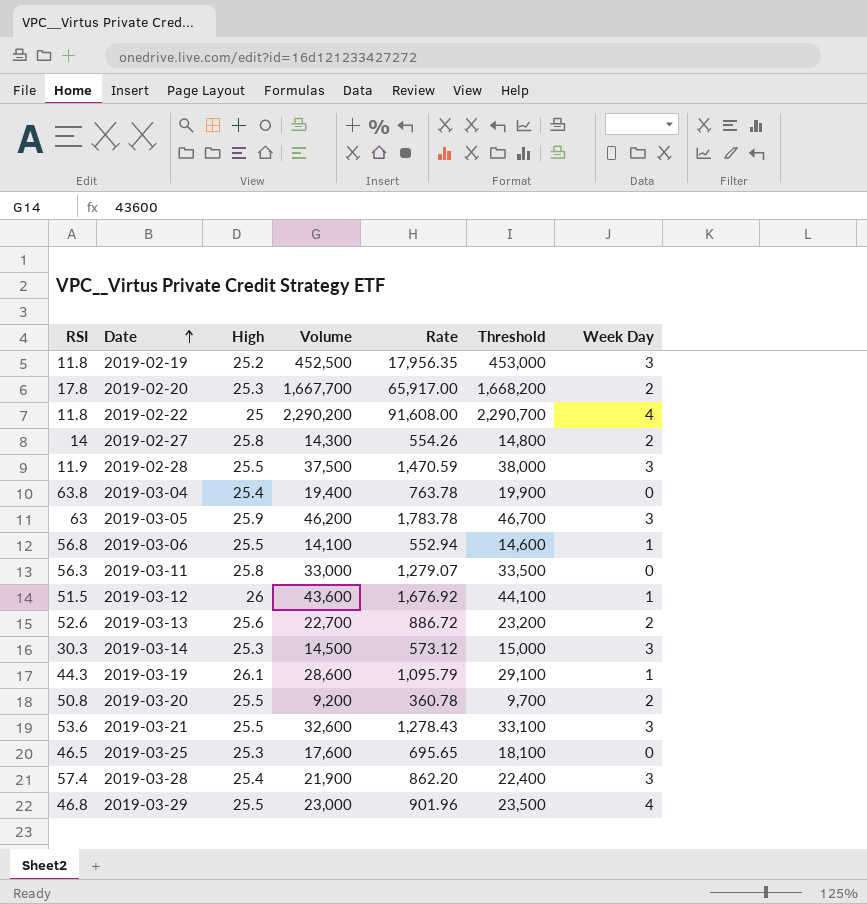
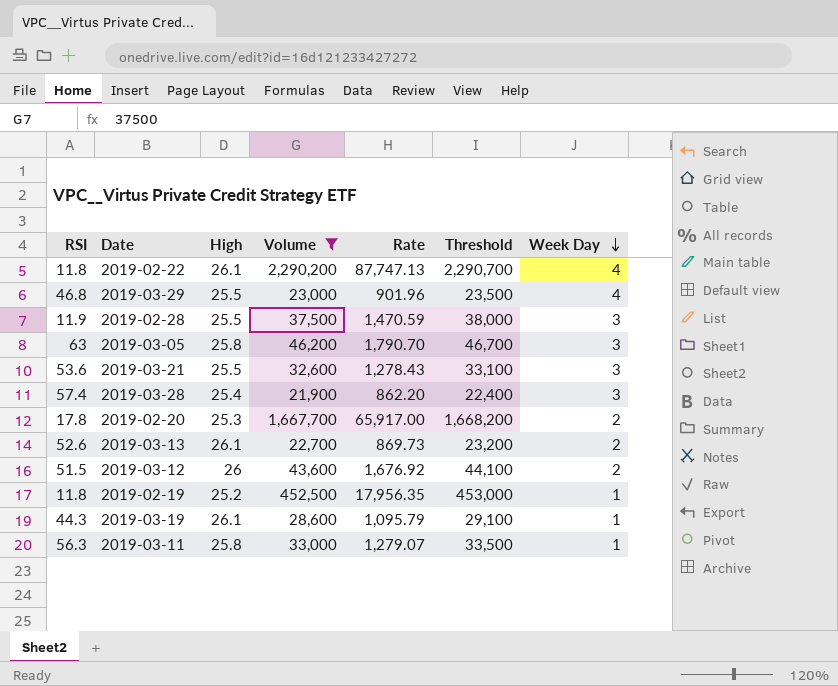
filter: none -> Volume >= 21,900
row order: Date ascending -> Week Day descending
2019-02-22 | High: 25 -> 26.1
2019-02-22 | Rate: 91,608.00 -> 87,747.13
2019-03-05 | High: 25.9 -> 25.8
2019-03-05 | Rate: 1,783.78 -> 1,790.70
2019-03-13 | High: 25.6 -> 26.1
2019-03-13 | Rate: 886.72 -> 869.73
2019-03-12 | Week Day: 1 -> 2
2019-02-19 | Week Day: 3 -> 1
2019-03-11 | Week Day: 0 -> 1

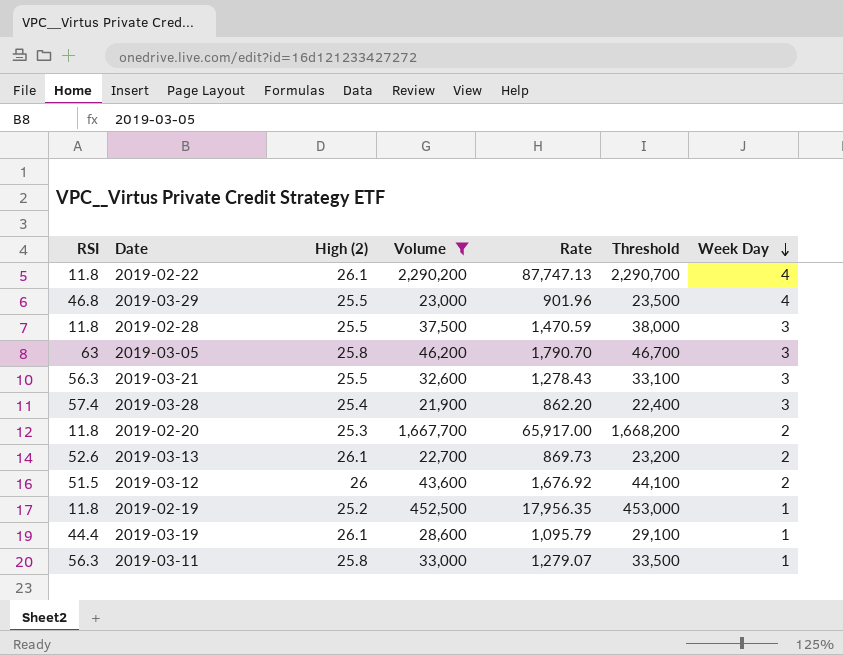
column name: High -> High (2)
2019-02-28 | RSI: 11.9 -> 11.8
2019-03-21 | RSI: 53.6 -> 56.3
2019-02-20 | RSI: 17.8 -> 11.8
2019-03-19 | RSI: 44.3 -> 44.4

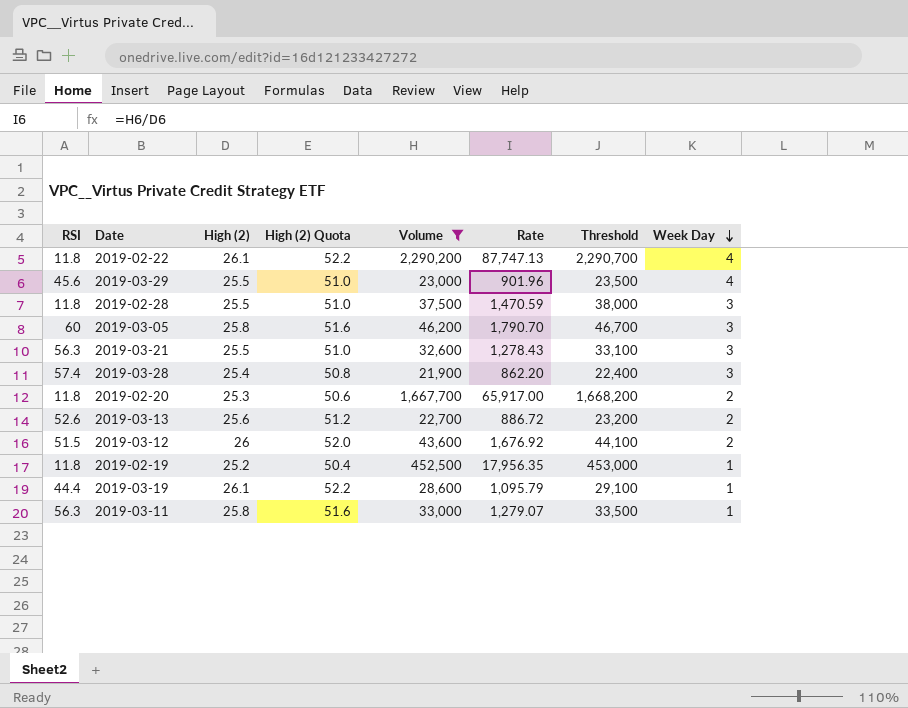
column High (2) Quota | formula: none -> [High (2)] * 2
2019-03-29 | RSI: 46.8 -> 45.6
2019-03-05 | RSI: 63 -> 60
2019-03-13 | High (2): 26.1 -> 25.6
2019-03-13 | Rate: 869.73 -> 886.72

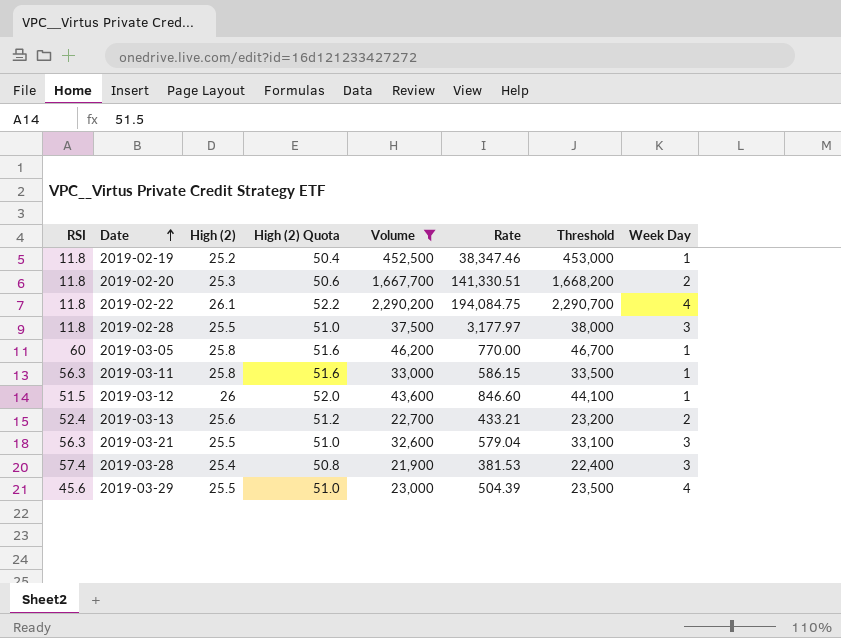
row order: Week Day descending -> Date ascending
column Rate | formula: [Volume] / [High (2)] -> [Volume] / [RSI]
row 2019-03-19: 44.4 | 26.1 | 52.2 | 28,600 | 1,095.79 | 29,100 | 1 -> none
2019-03-05 | Week Day: 3 -> 1
2019-03-12 | Week Day: 2 -> 1
2019-03-13 | RSI: 52.6 -> 52.4

